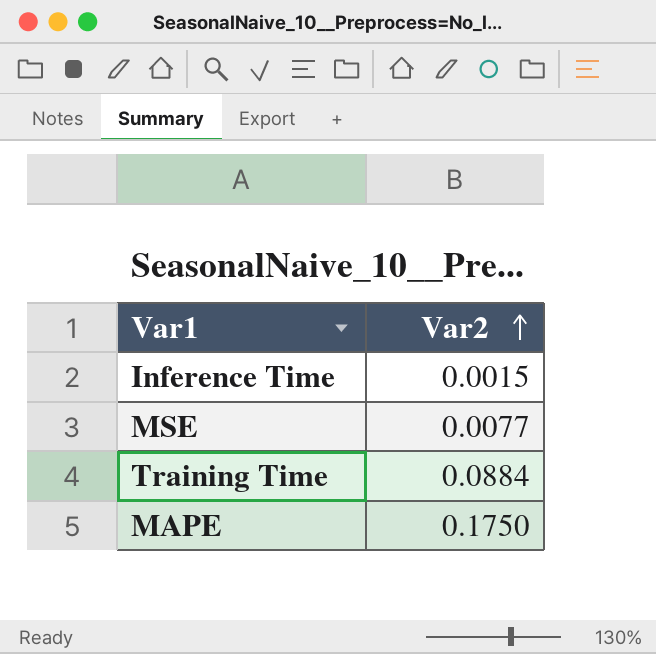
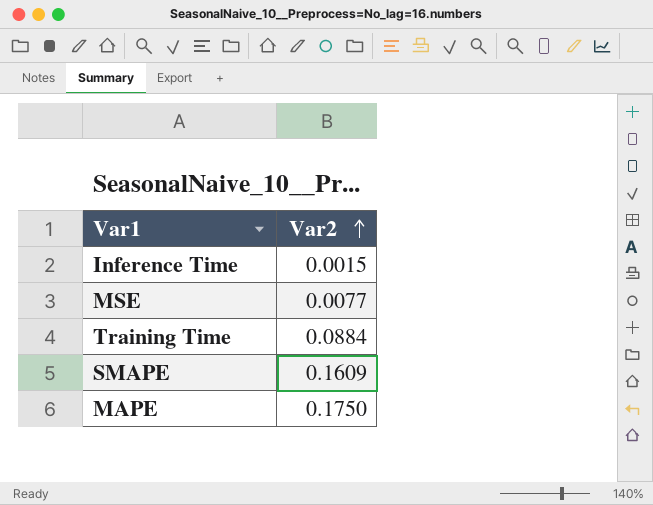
row SMAPE: none -> 0.1609

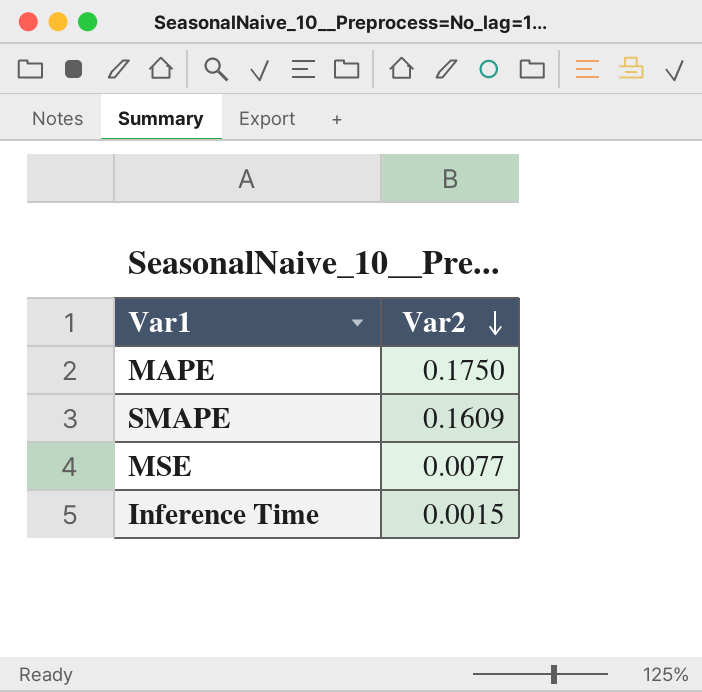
row order: Var2 ascending -> Var2 descending
row Training Time: 0.0884 -> none

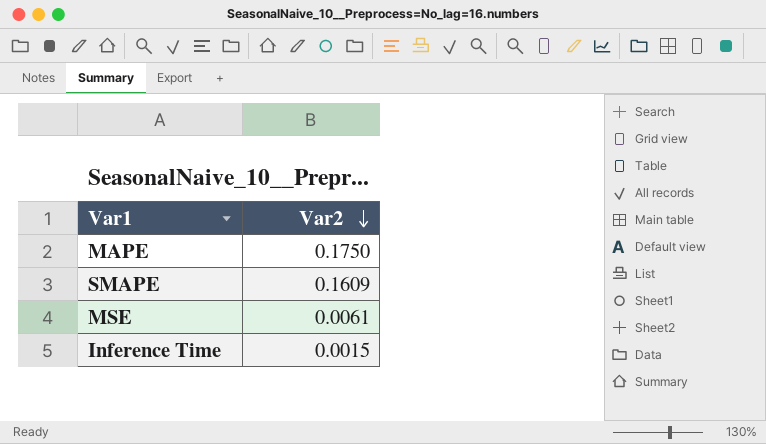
MSE | Var2: 0.0077 -> 0.0061

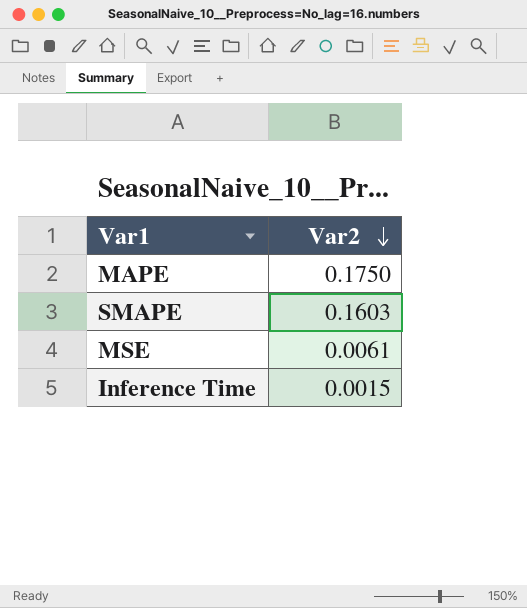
SMAPE | Var2: 0.1609 -> 0.1603

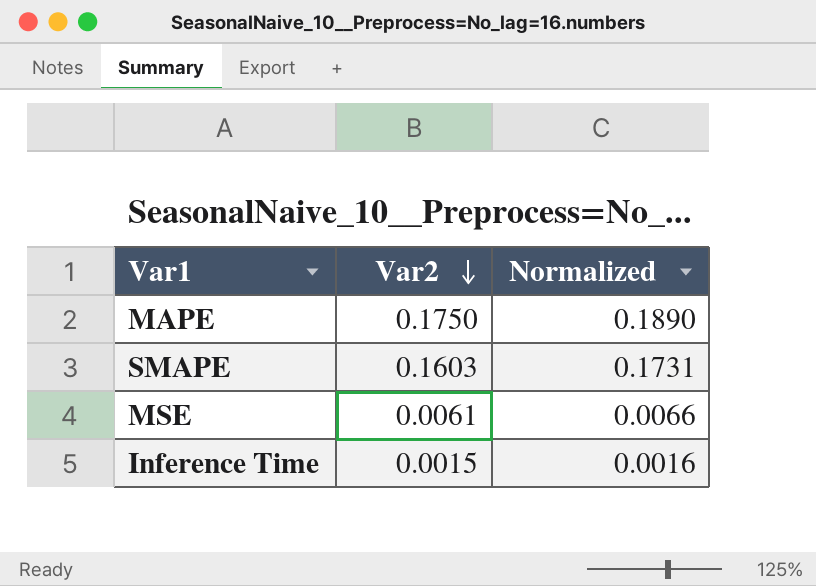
column Normalized | formula: none -> [Var2] * 1.08

